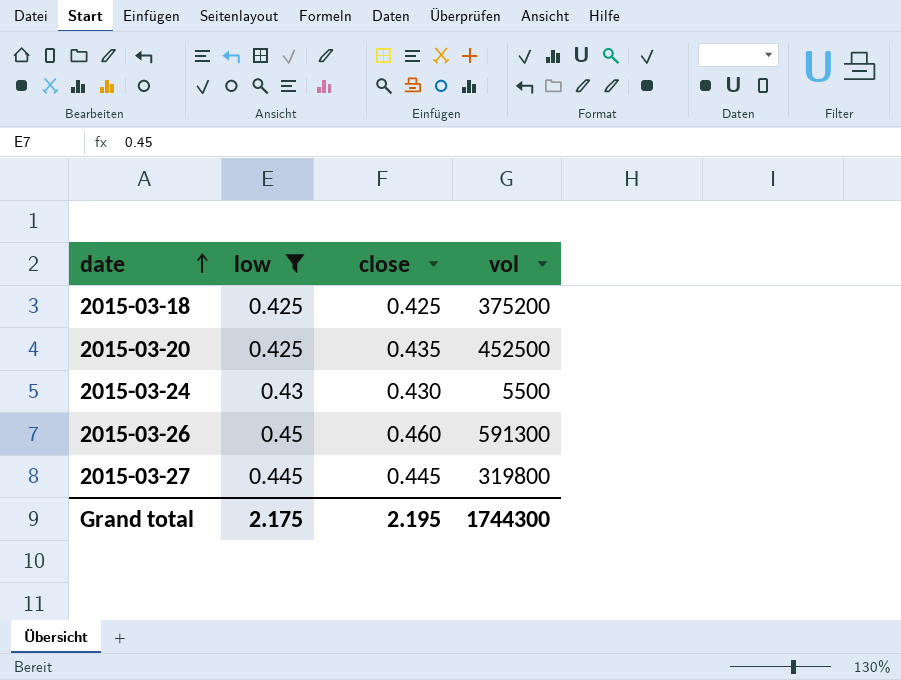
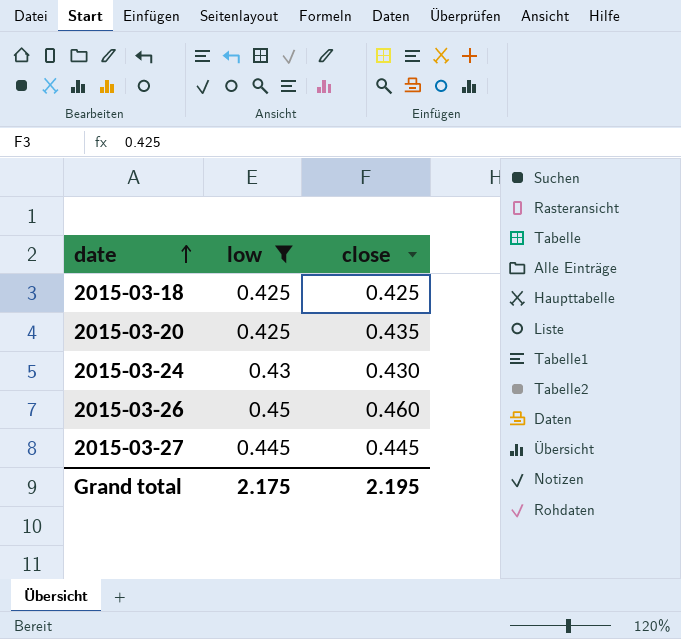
column vol | position: 4 -> none

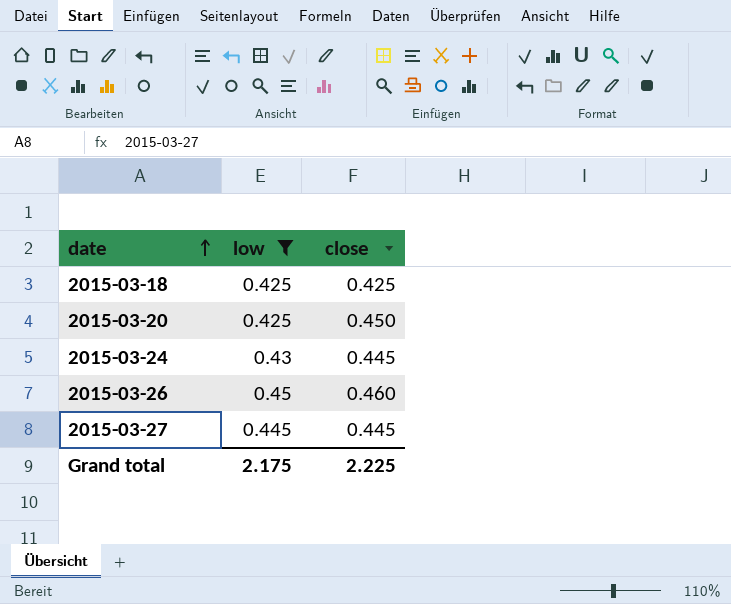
2015-03-20 | close: 0.435 -> 0.450
2015-03-24 | close: 0.430 -> 0.445
Grand total | close: 2.195 -> 2.225

